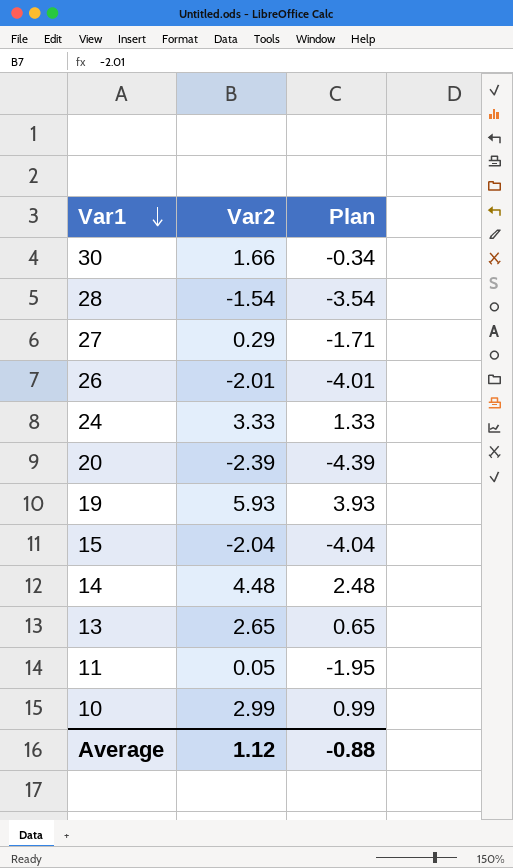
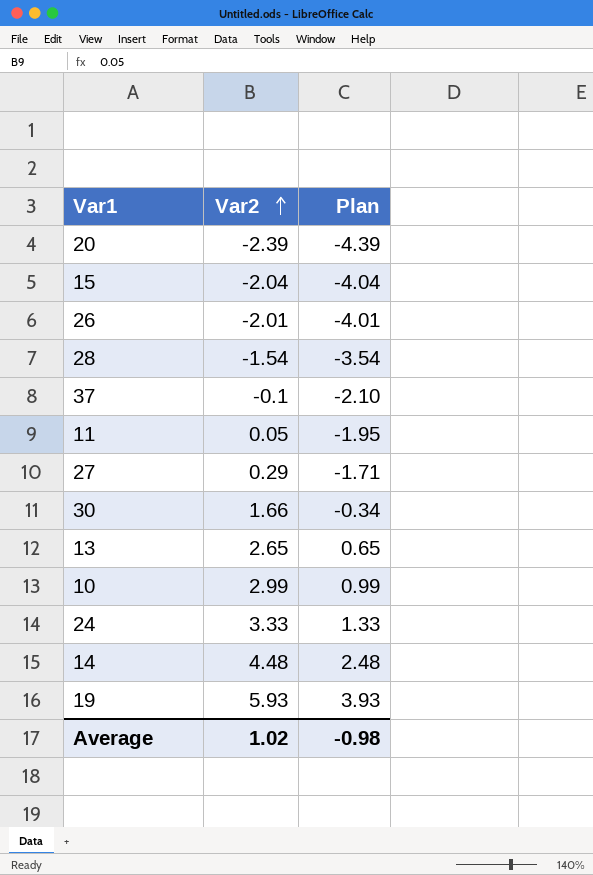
row order: Var1 descending -> Var2 ascending
row 37: none -> -0.1 | -2.10
Average | Var2: 1.12 -> 1.02
Average | Plan: -0.88 -> -0.98

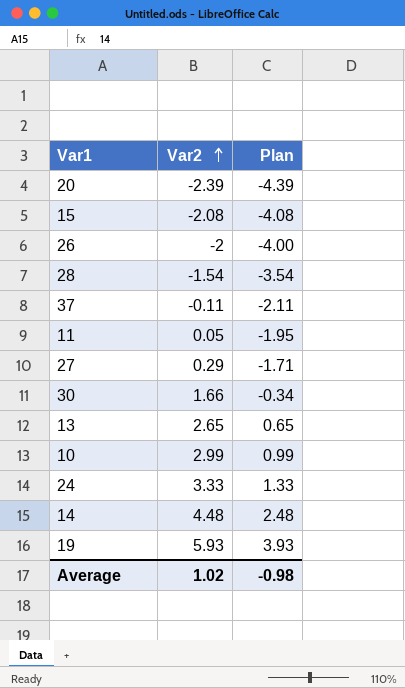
15 | Var2: -2.04 -> -2.08
15 | Plan: -4.04 -> -4.08
26 | Var2: -2.01 -> -2
26 | Plan: -4.01 -> -4.00
37 | Var2: -0.1 -> -0.11
37 | Plan: -2.10 -> -2.11

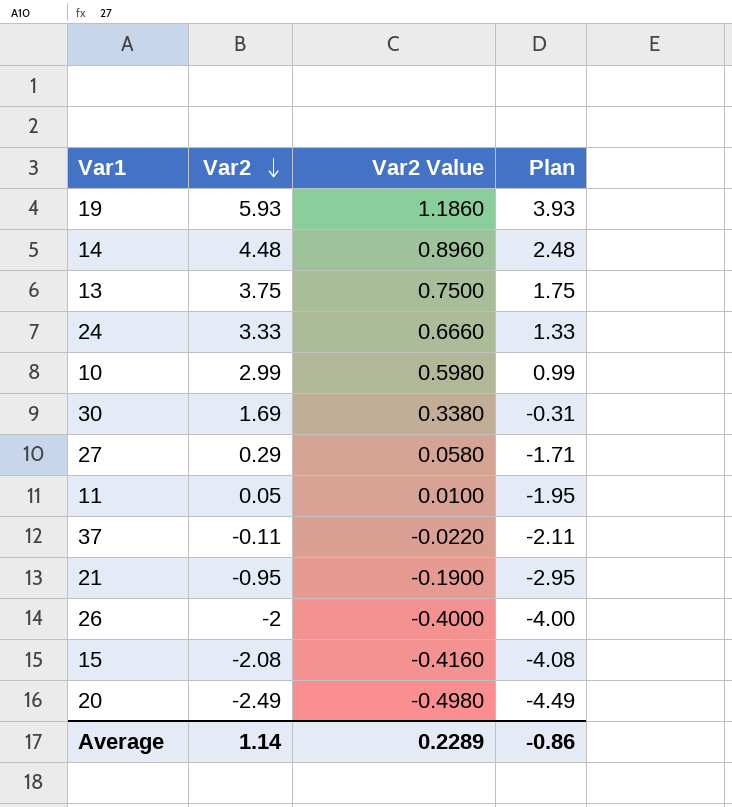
row order: Var2 ascending -> Var2 descending
column Var2 Value | formula: none -> [Var2] * 0.2
row 28: -1.54 | -3.54 -> none
13 | Var2: 2.65 -> 3.75
13 | Plan: 0.65 -> 1.75
30 | Var2: 1.66 -> 1.69
30 | Plan: -0.34 -> -0.31
row 21: none -> -0.95 | -0.1900 | -2.95
20 | Var2: -2.39 -> -2.49
20 | Plan: -4.39 -> -4.49
Average | Var2: 1.02 -> 1.14
Average | Plan: -0.98 -> -0.86

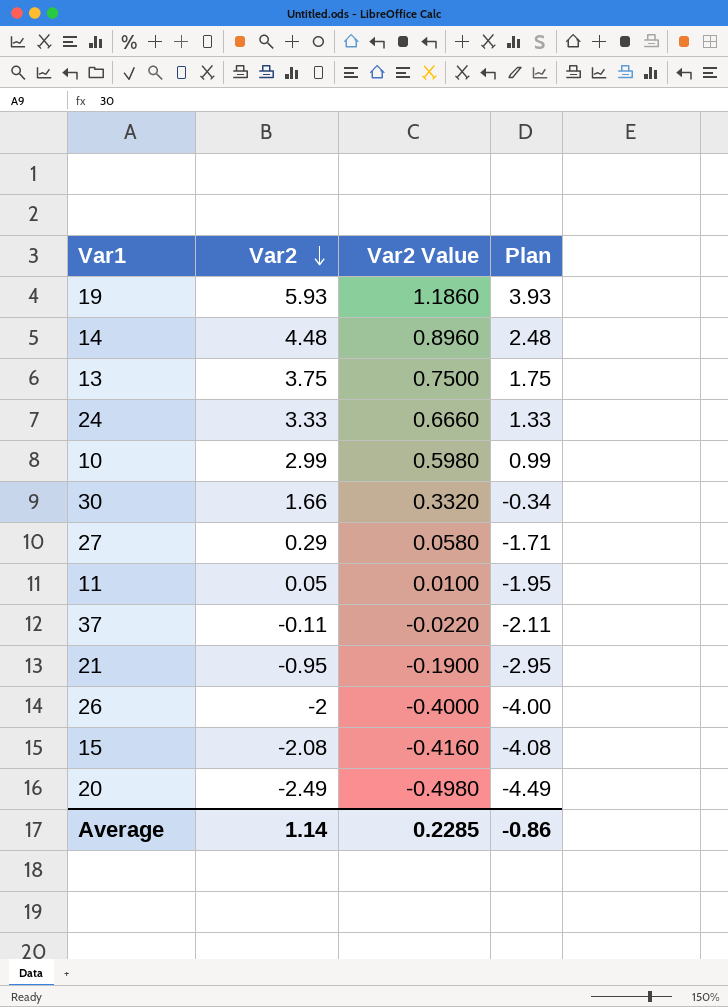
30 | Var2: 1.69 -> 1.66
30 | Var2 Value: 0.3380 -> 0.3320
30 | Plan: -0.31 -> -0.34
Average | Var2 Value: 0.2289 -> 0.2285

